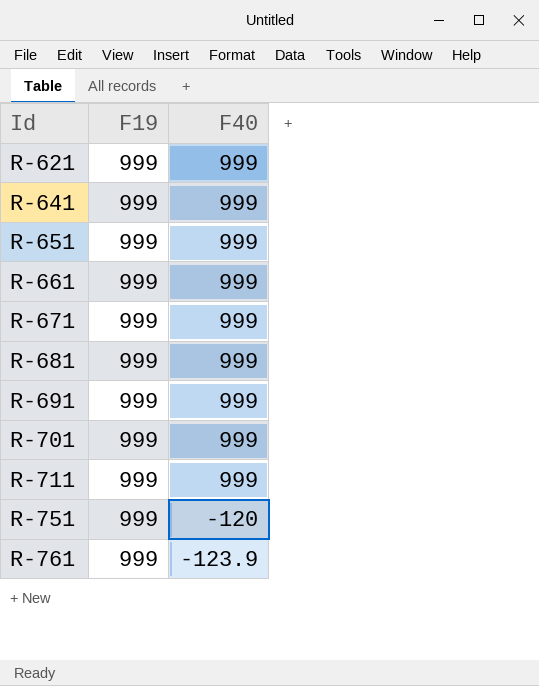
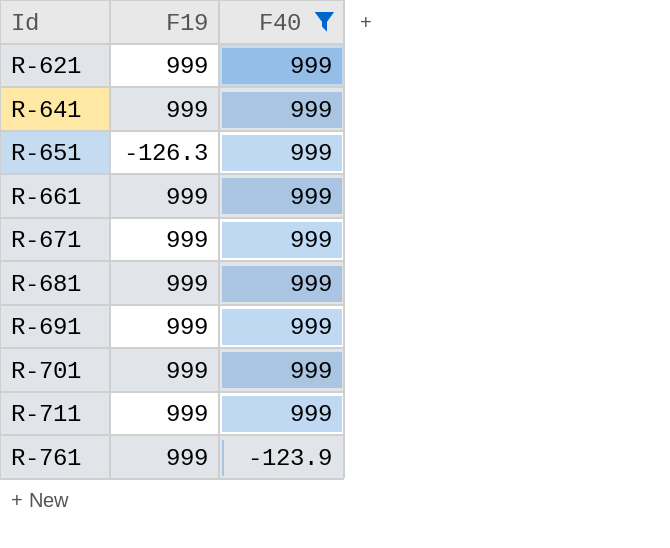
filter: none -> F40 != -120
R-651 | F19: 999 -> -126.3

